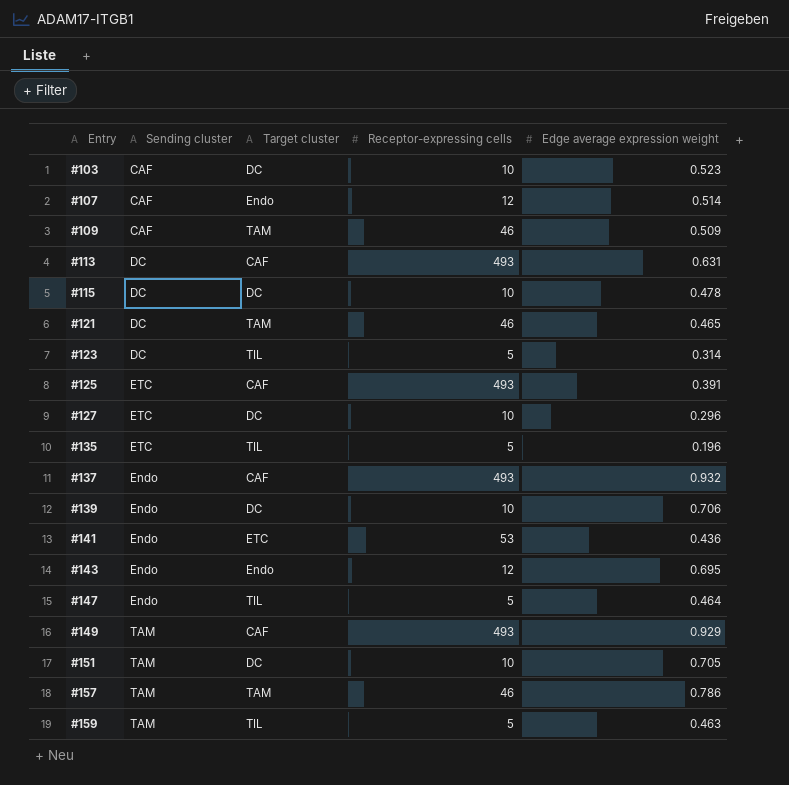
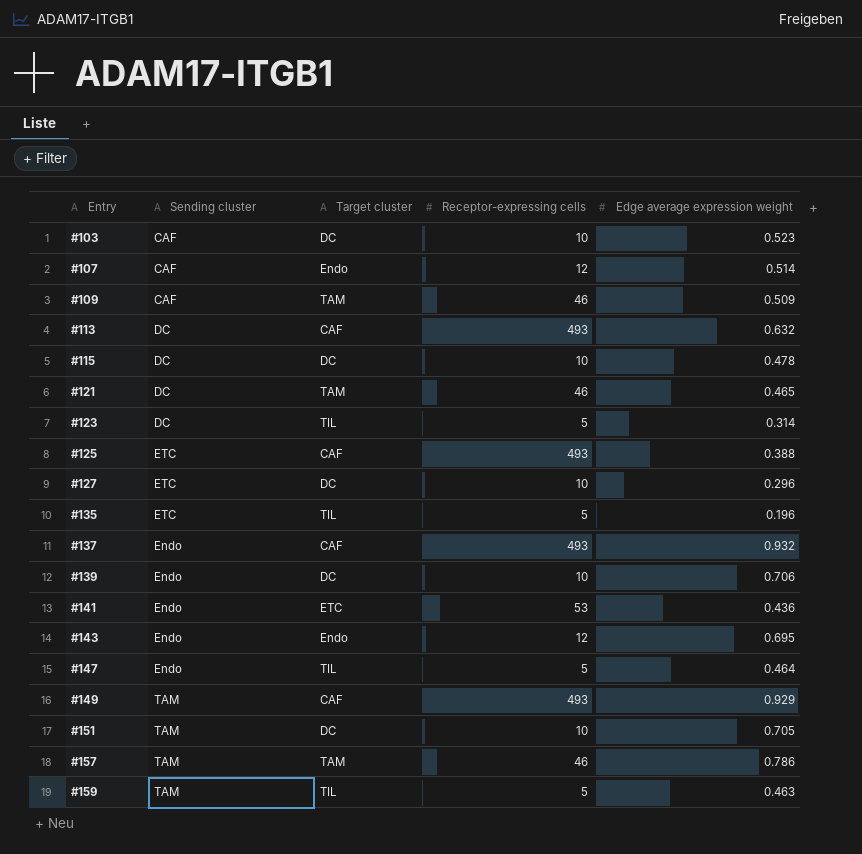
#113 | Edge average expression weight: 0.631 -> 0.632
#125 | Edge average expression weight: 0.391 -> 0.388

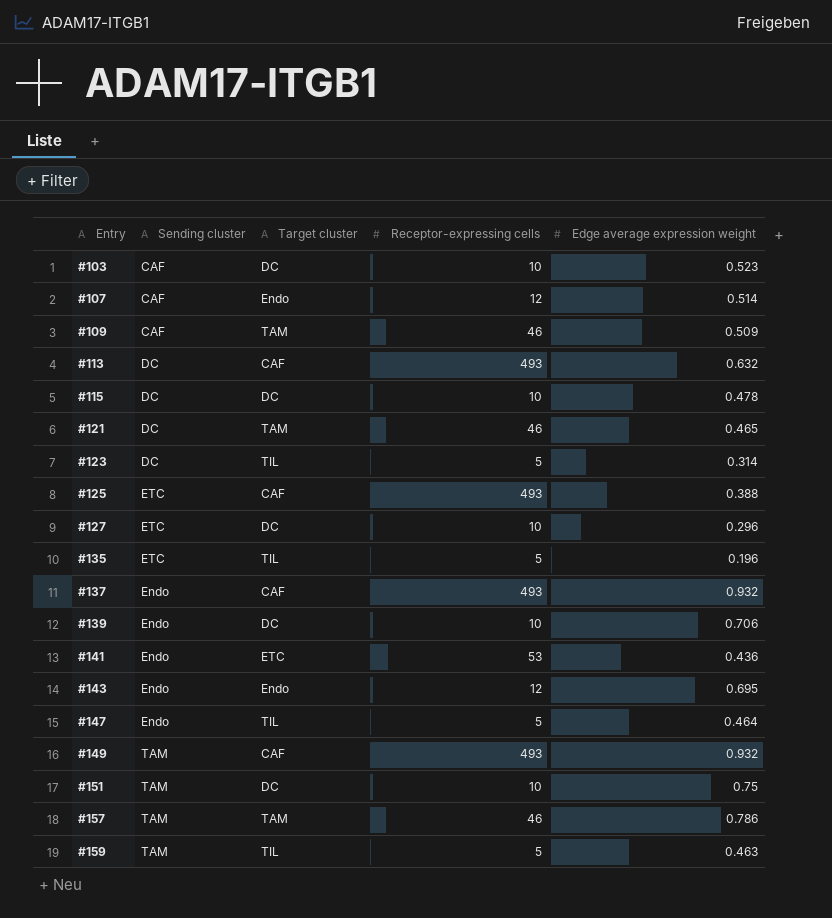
#149 | Edge average expression weight: 0.929 -> 0.932
#151 | Edge average expression weight: 0.705 -> 0.75

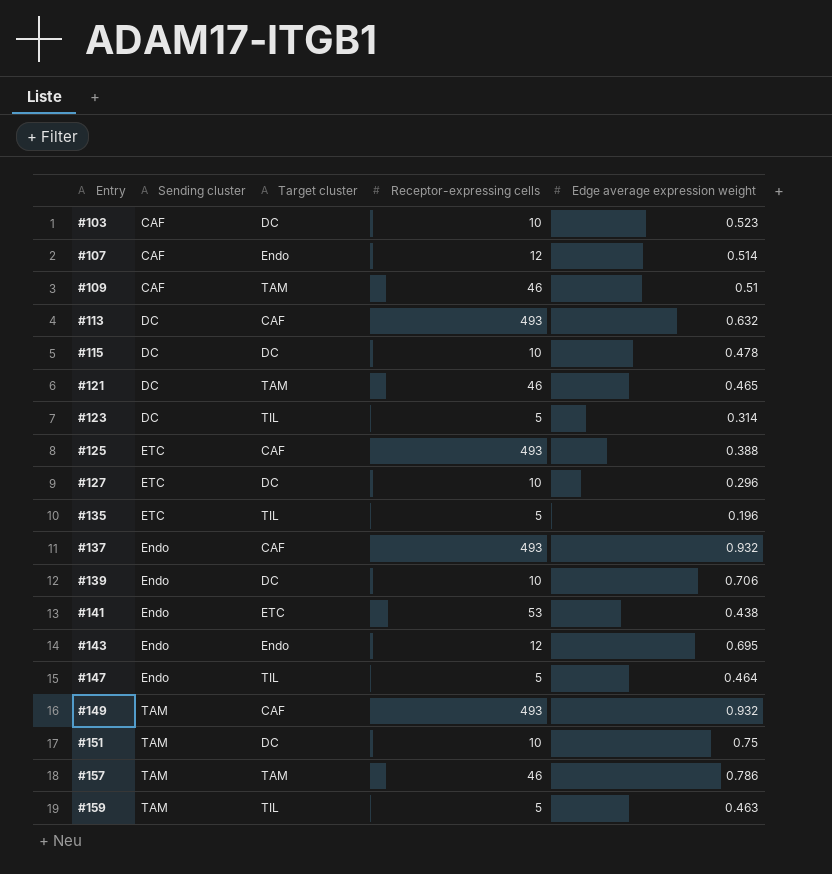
#109 | Edge average expression weight: 0.509 -> 0.51
#141 | Edge average expression weight: 0.436 -> 0.438

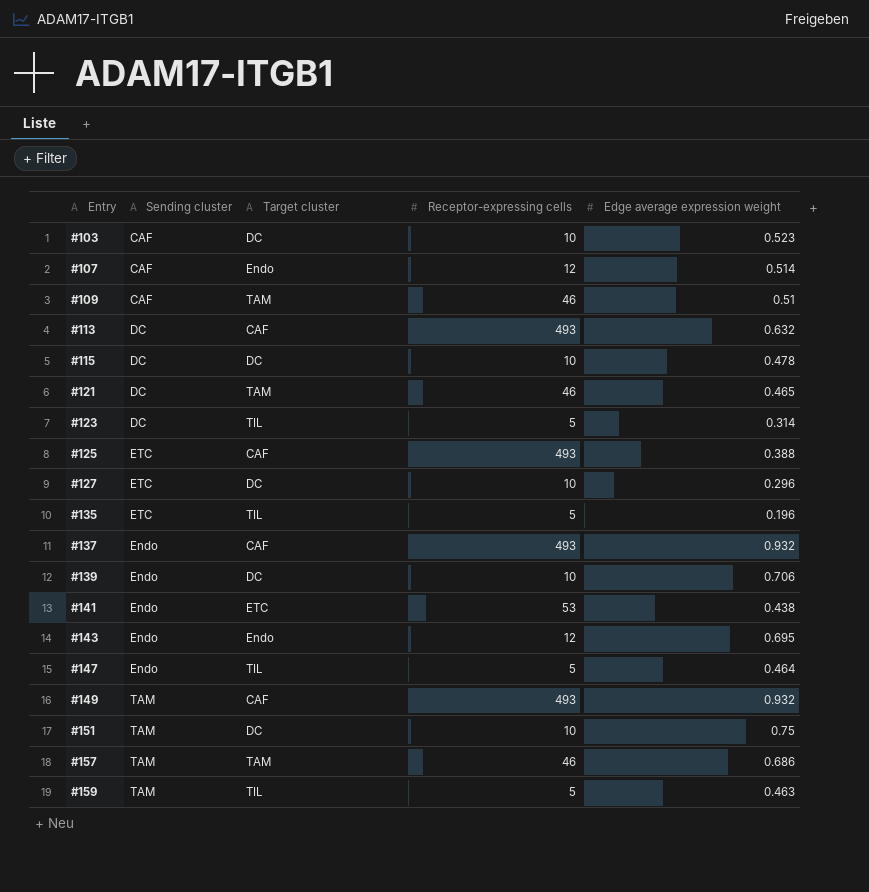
#157 | Edge average expression weight: 0.786 -> 0.686

